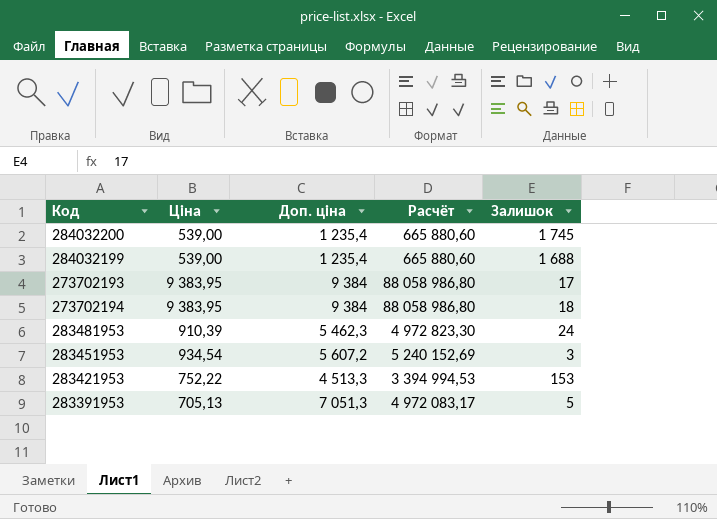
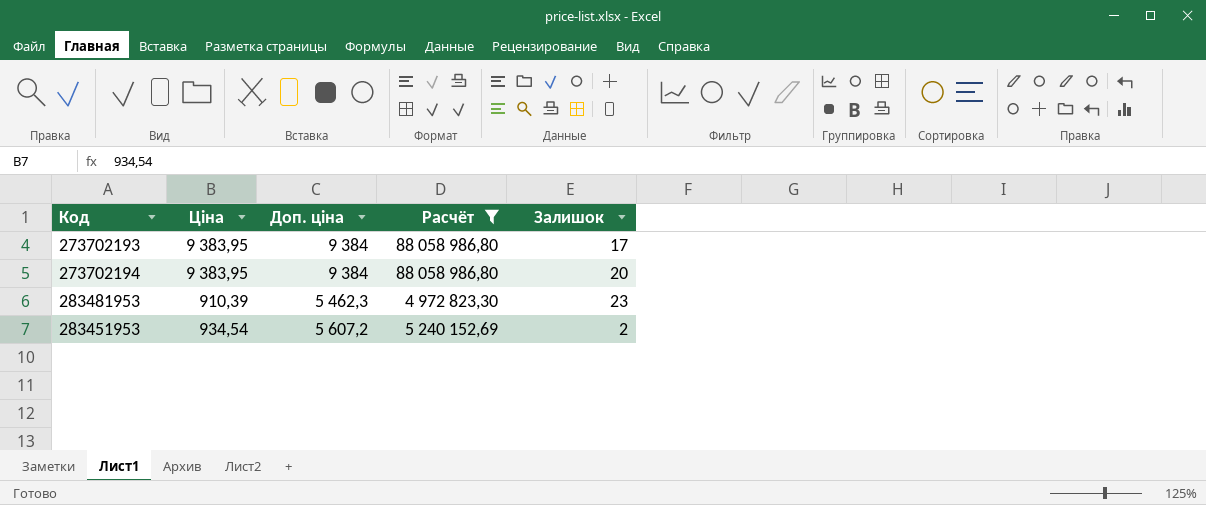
filter: none -> Расчёт >= 4 972 823,30
273702194 | Залишок: 18 -> 20
283481953 | Залишок: 24 -> 23
283451953 | Залишок: 3 -> 2

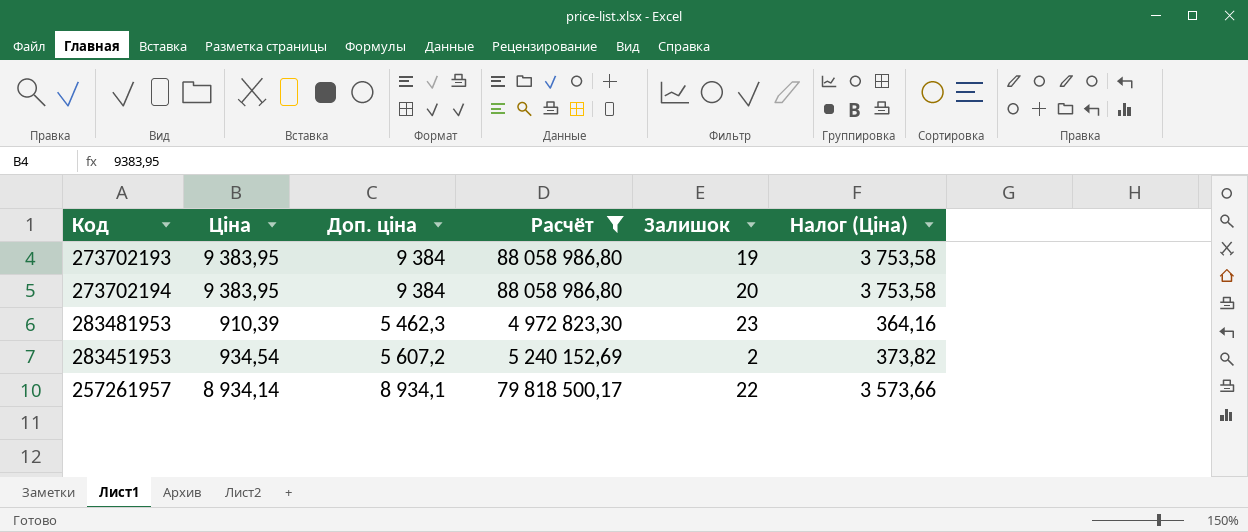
column Налог (Ціна) | formula: none -> [Ціна] * 0,4
273702193 | Залишок: 17 -> 19
row 257261957: none -> 8 934,14 | 8 934,1 | 79 818 500,17 | 22 | 3 573,66

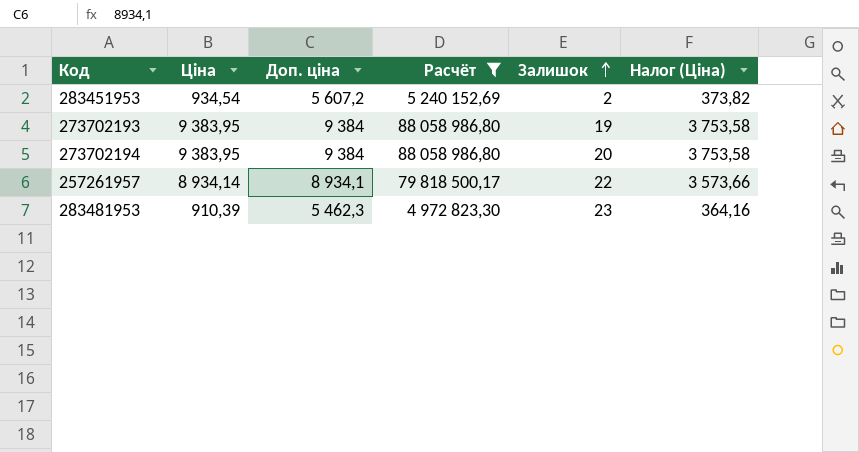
row order: none -> Залишок ascending

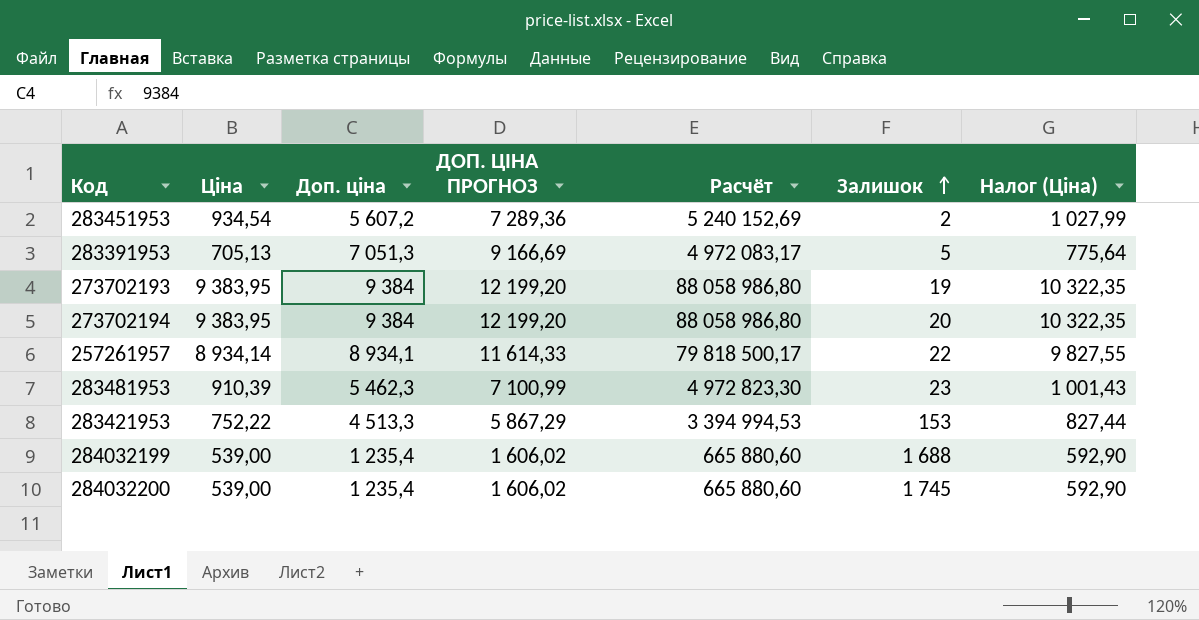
filter: Расчёт >= 4 972 823,30 -> none
column ДОП. ЦІНА ПРОГНОЗ | formula: none -> [Доп. ціна] * 1,3
column Налог (Ціна) | formula: [Ціна] * 0,4 -> [Ціна] * 1,1

